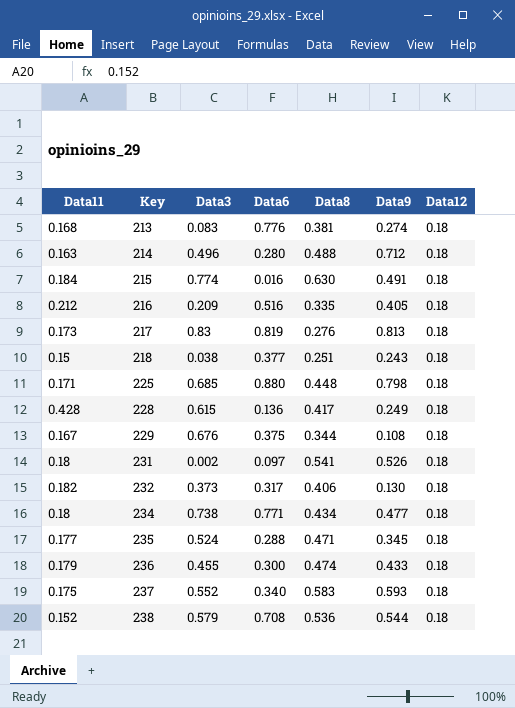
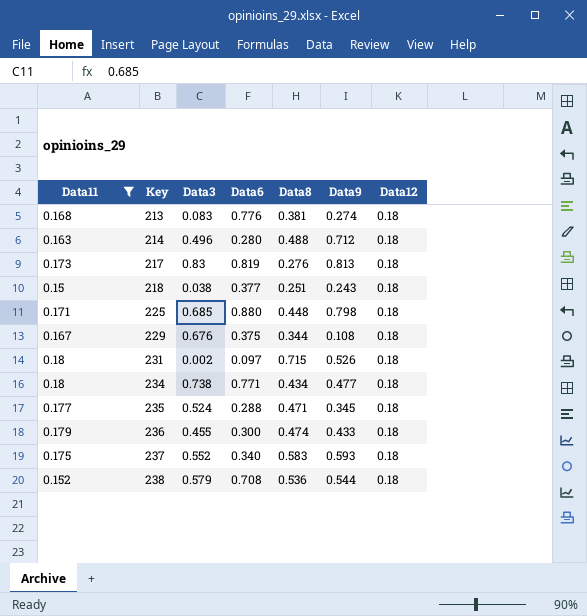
filter: none -> Data11 <= 0.18
231 | Data8: 0.541 -> 0.715

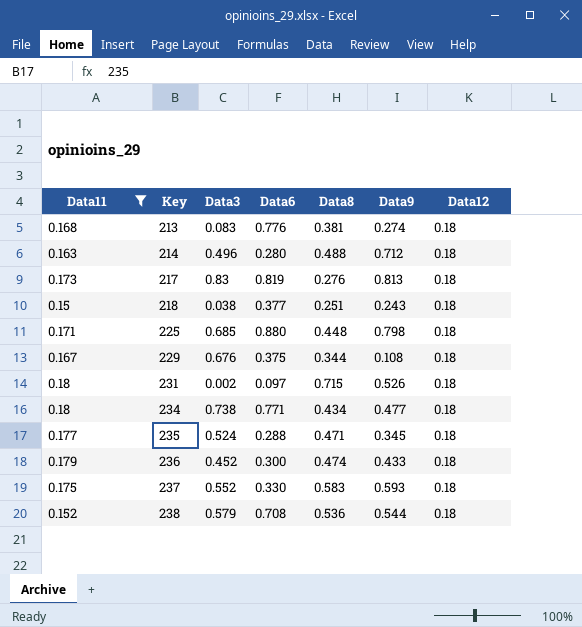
236 | Data3: 0.455 -> 0.452
237 | Data6: 0.340 -> 0.330

